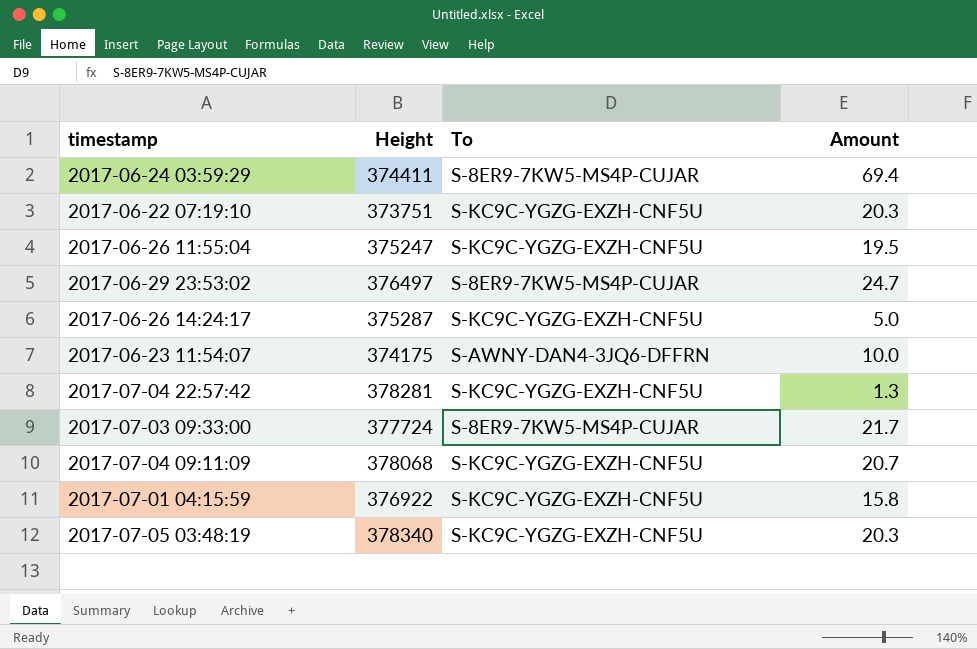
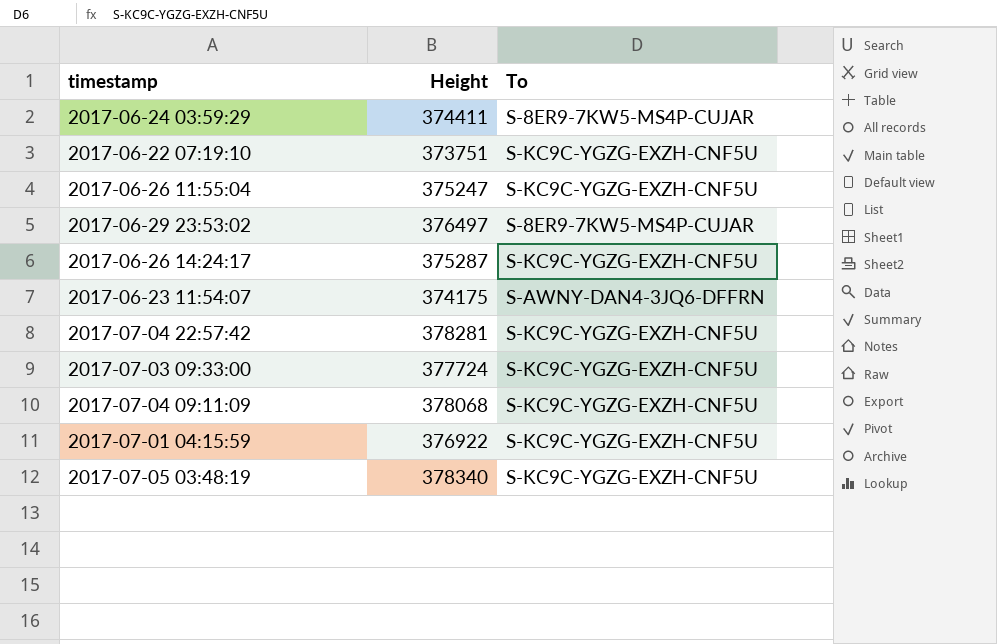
column Amount | position: 4 -> none
2017-07-03 09:33:00 | To: S-8ER9-7KW5-MS4P-CUJAR -> S-KC9C-YGZG-EXZH-CNF5U

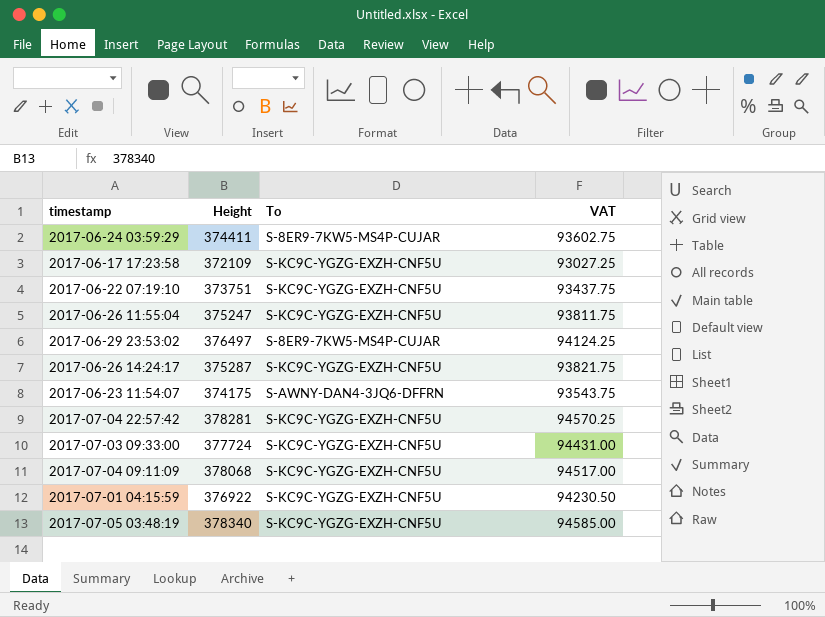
column VAT | formula: none -> [Height] * 0.25
row 2017-06-17 17:23:58: none -> 372109 | S-KC9C-YGZG-EXZH-CNF5U | 93027.25

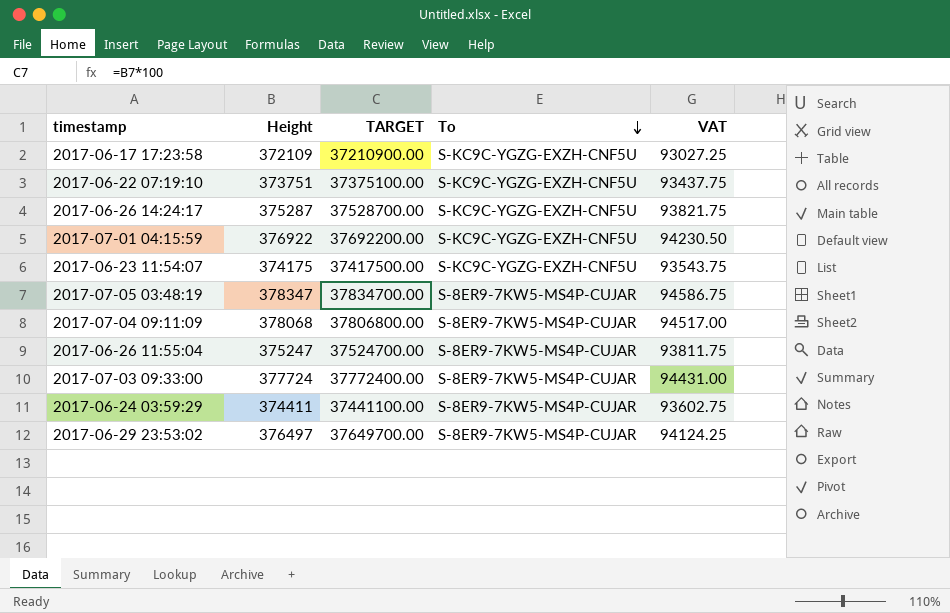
row order: none -> To descending
column TARGET | formula: none -> [Height] * 100
row 2017-07-04 22:57:42: 378281 | S-KC9C-YGZG-EXZH-CNF5U | 94570.25 -> none
2017-06-23 11:54:07 | To: S-AWNY-DAN4-3JQ6-DFFRN -> S-KC9C-YGZG-EXZH-CNF5U
2017-07-05 03:48:19 | Height: 378340 -> 378347
2017-07-05 03:48:19 | To: S-KC9C-YGZG-EXZH-CNF5U -> S-8ER9-7KW5-MS4P-CUJAR
2017-07-05 03:48:19 | VAT: 94585.00 -> 94586.75
2017-07-04 09:11:09 | To: S-KC9C-YGZG-EXZH-CNF5U -> S-8ER9-7KW5-MS4P-CUJAR
2017-06-26 11:55:04 | To: S-KC9C-YGZG-EXZH-CNF5U -> S-8ER9-7KW5-MS4P-CUJAR
2017-07-03 09:33:00 | To: S-KC9C-YGZG-EXZH-CNF5U -> S-8ER9-7KW5-MS4P-CUJAR

